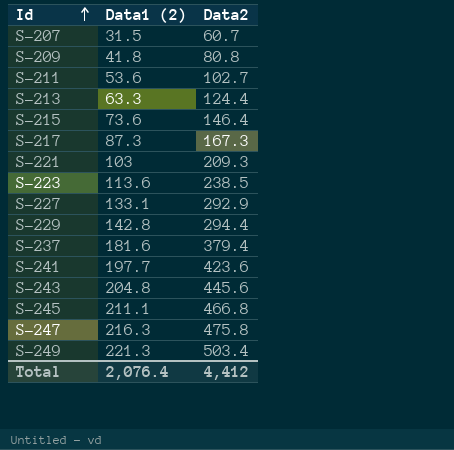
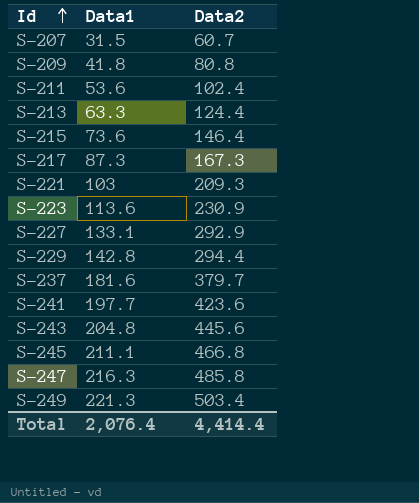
column name: Data1 (2) -> Data1
S-211 | Data2: 102.7 -> 102.4
S-223 | Data2: 238.5 -> 230.9
S-237 | Data2: 379.4 -> 379.7
S-247 | Data2: 475.8 -> 485.8
Total | Data2: 4,412 -> 4,414.4

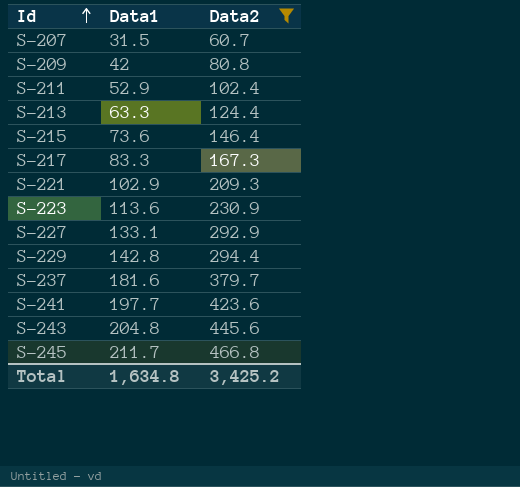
filter: none -> Data2 <= 466.8
S-209 | Data1: 41.8 -> 42
S-211 | Data1: 53.6 -> 52.9
S-217 | Data1: 87.3 -> 83.3
S-221 | Data1: 103 -> 102.9
S-245 | Data1: 211.1 -> 211.7
Total | Data1: 2,076.4 -> 1,634.8
Total | Data2: 4,414.4 -> 3,425.2

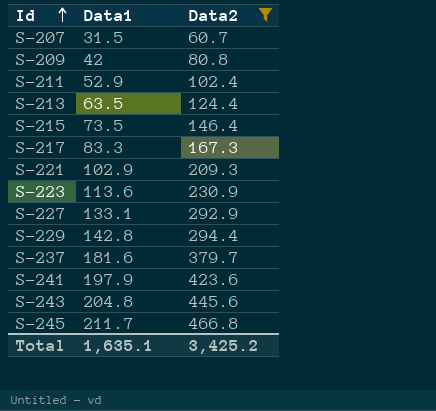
S-213 | Data1: 63.3 -> 63.5
S-215 | Data1: 73.6 -> 73.5
S-241 | Data1: 197.7 -> 197.9
Total | Data1: 1,634.8 -> 1,635.1

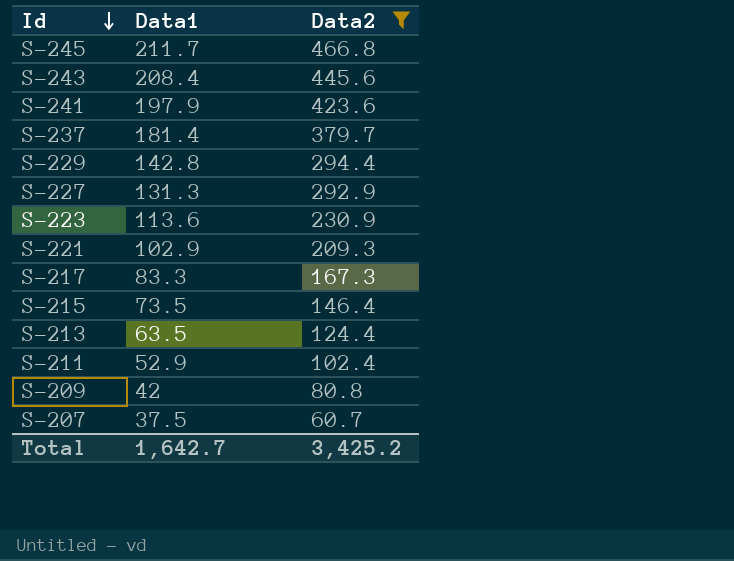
row order: Id ascending -> Id descending
S-243 | Data1: 204.8 -> 208.4
S-237 | Data1: 181.6 -> 181.4
S-227 | Data1: 133.1 -> 131.3
S-207 | Data1: 31.5 -> 37.5
Total | Data1: 1,635.1 -> 1,642.7

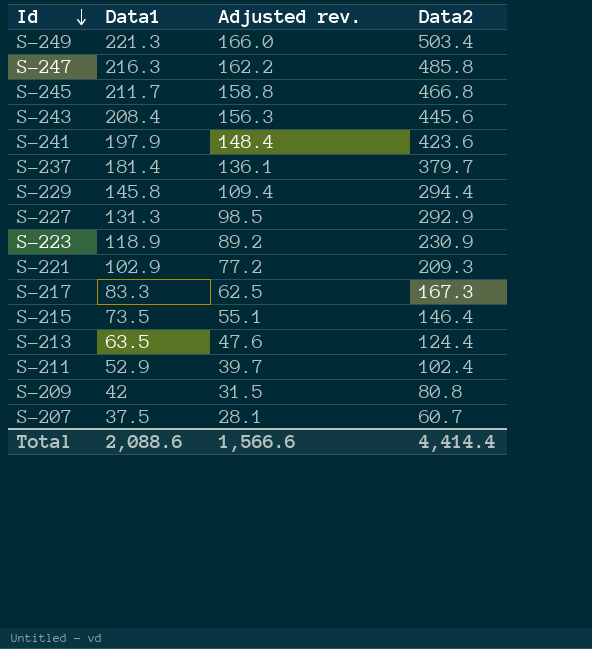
filter: Data2 <= 466.8 -> none
column Adjusted rev. | formula: none -> [Data1] * 0.75
S-229 | Data1: 142.8 -> 145.8
S-223 | Data1: 113.6 -> 118.9
Total | Data1: 1,642.7 -> 2,088.6
Total | Data2: 3,425.2 -> 4,414.4

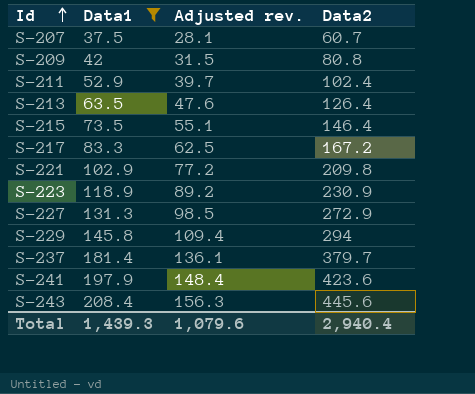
filter: none -> Data1 <= 208.4
row order: Id descending -> Id ascending
S-213 | Data2: 124.4 -> 126.4
S-217 | Data2: 167.3 -> 167.2
S-221 | Data2: 209.3 -> 209.8
S-227 | Data2: 292.9 -> 272.9
S-229 | Data2: 294.4 -> 294
Total | Data1: 2,088.6 -> 1,439.3
Total | Adjusted rev.: 1,566.6 -> 1,079.6
Total | Data2: 4,414.4 -> 2,940.4

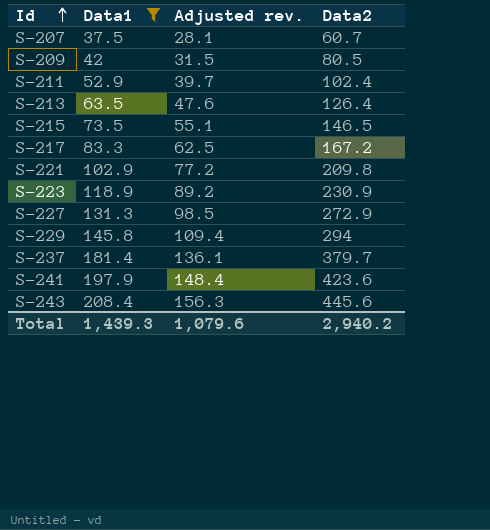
S-209 | Data2: 80.8 -> 80.5
S-215 | Data2: 146.4 -> 146.5
Total | Data2: 2,940.4 -> 2,940.2

